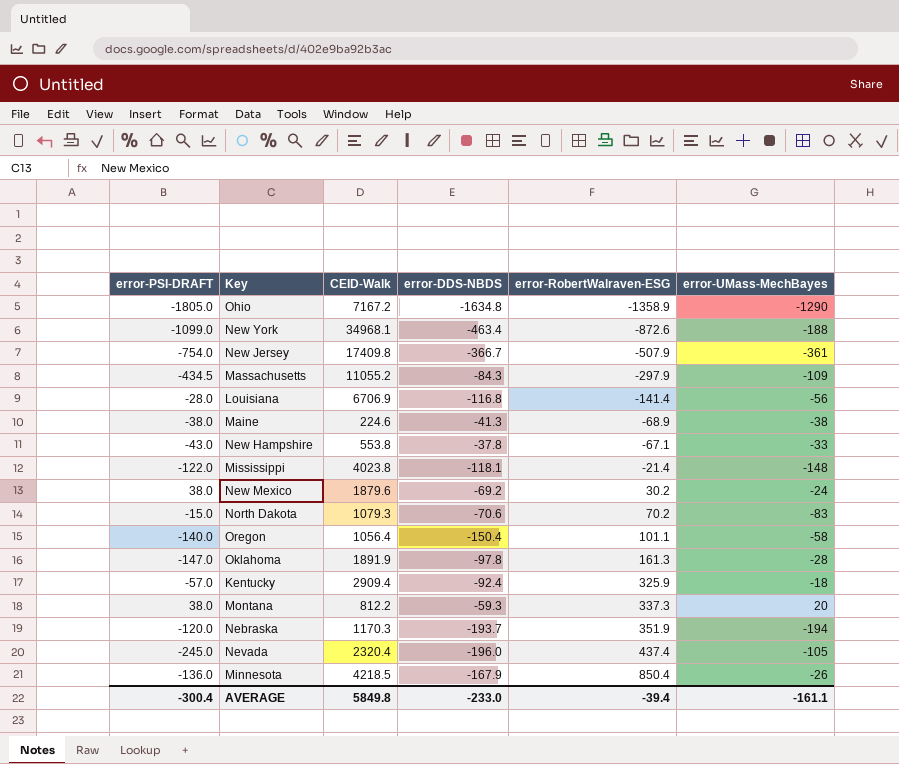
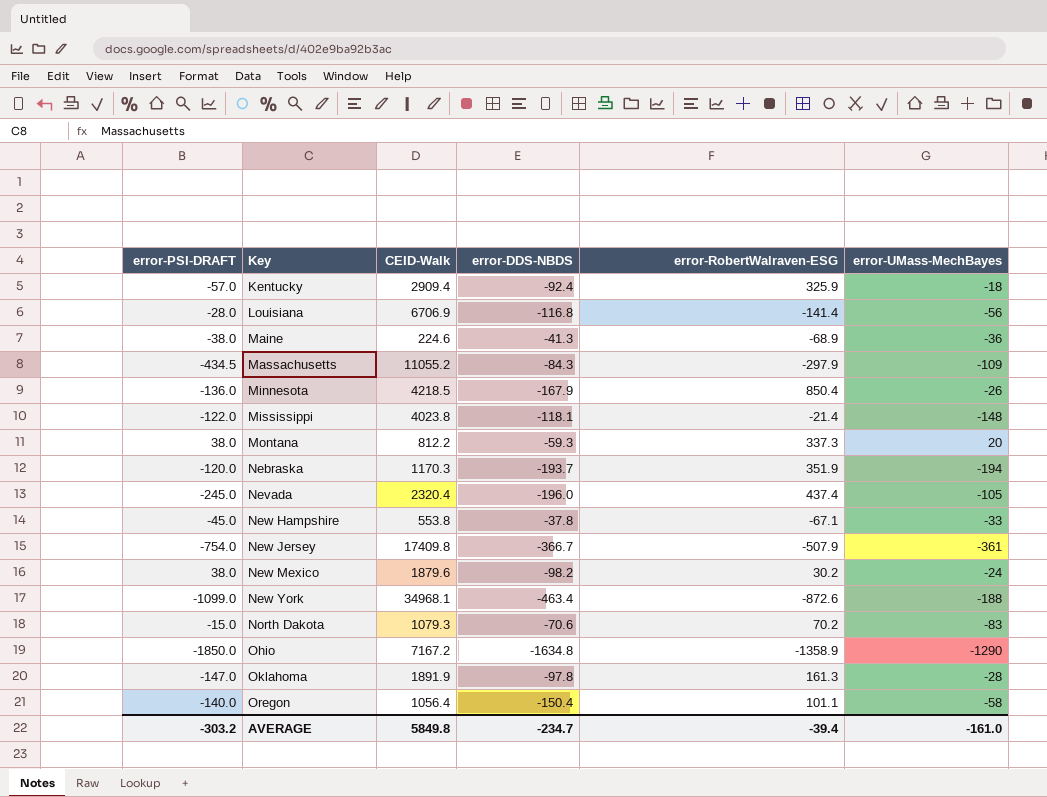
row order: error-RobertWalraven-ESG ascending -> Key ascending
Maine | error-UMass-MechBayes: -38 -> -36
New Hampshire | error-PSI-DRAFT: -43.0 -> -45.0
New Mexico | error-DDS-NBDS: -69.2 -> -98.2
Ohio | error-PSI-DRAFT: -1805.0 -> -1850.0
AVERAGE | error-PSI-DRAFT: -300.4 -> -303.2
AVERAGE | error-DDS-NBDS: -233.0 -> -234.7
AVERAGE | error-UMass-MechBayes: -161.1 -> -161.0

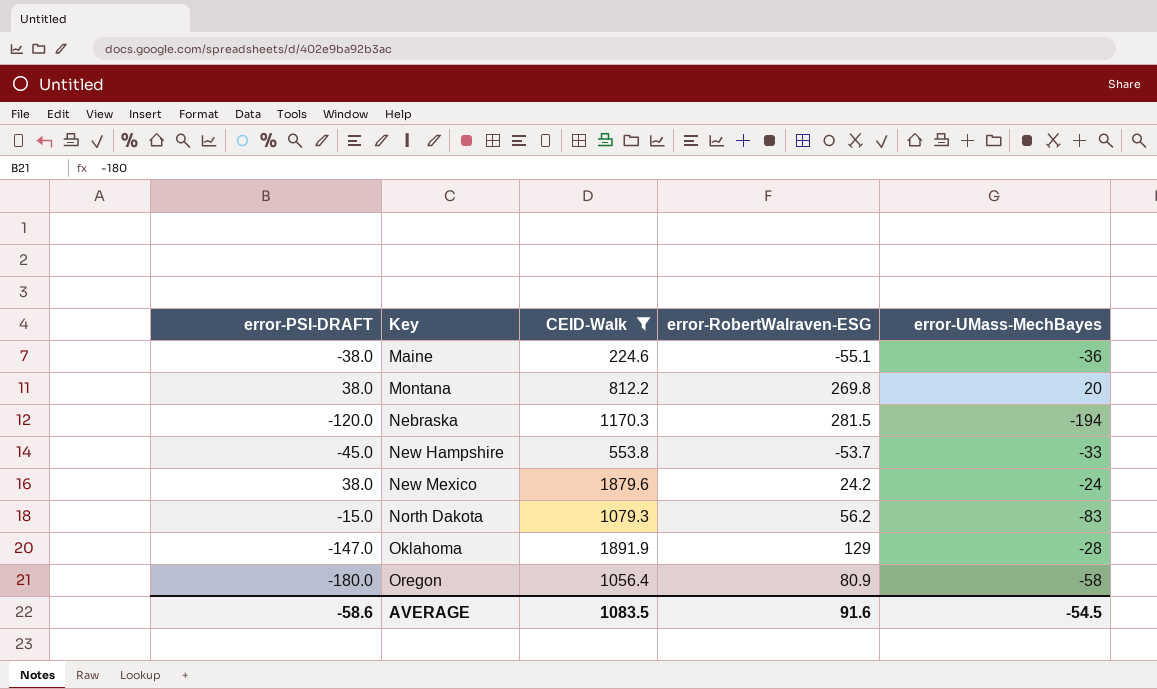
filter: none -> CEID-Walk <= 1891.9
column error-DDS-NBDS | position: 4 -> none
Maine | error-RobertWalraven-ESG: -68.9 -> -55.1
Montana | error-RobertWalraven-ESG: 337.3 -> 269.8
Nebraska | error-RobertWalraven-ESG: 351.9 -> 281.5
New Hampshire | error-RobertWalraven-ESG: -67.1 -> -53.7
New Mexico | error-RobertWalraven-ESG: 30.2 -> 24.2
North Dakota | error-RobertWalraven-ESG: 70.2 -> 56.2
Oklahoma | error-RobertWalraven-ESG: 161.3 -> 129
Oregon | error-PSI-DRAFT: -140.0 -> -180.0
Oregon | error-RobertWalraven-ESG: 101.1 -> 80.9
AVERAGE | error-PSI-DRAFT: -303.2 -> -58.6
AVERAGE | CEID-Walk: 5849.8 -> 1083.5
AVERAGE | error-RobertWalraven-ESG: -39.4 -> 91.6
AVERAGE | error-UMass-MechBayes: -161.0 -> -54.5

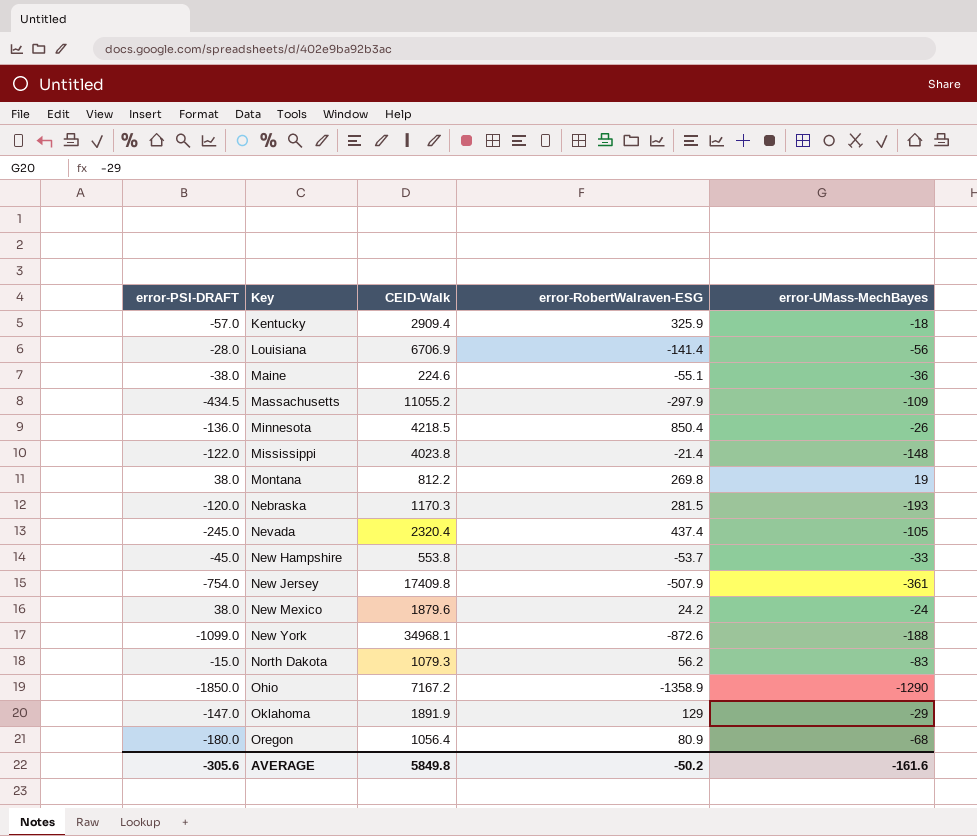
filter: CEID-Walk <= 1891.9 -> none
Montana | error-UMass-MechBayes: 20 -> 19
Nebraska | error-UMass-MechBayes: -194 -> -193
Oklahoma | error-UMass-MechBayes: -28 -> -29
Oregon | error-UMass-MechBayes: -58 -> -68
AVERAGE | error-PSI-DRAFT: -58.6 -> -305.6
AVERAGE | CEID-Walk: 1083.5 -> 5849.8
AVERAGE | error-RobertWalraven-ESG: 91.6 -> -50.2
AVERAGE | error-UMass-MechBayes: -54.5 -> -161.6

